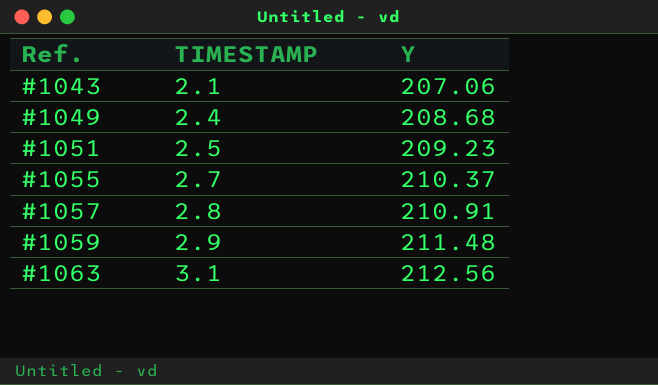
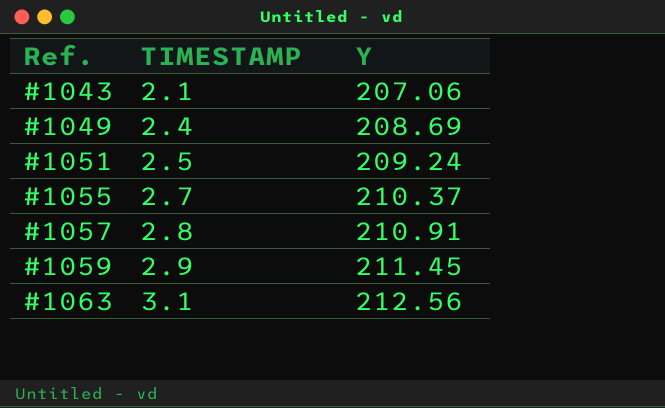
#1049 | Y: 208.68 -> 208.69
#1051 | Y: 209.23 -> 209.24
#1059 | Y: 211.48 -> 211.45

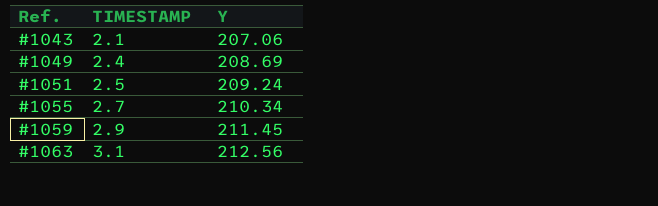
row #1057: 2.8 | 210.91 -> none
#1055 | Y: 210.37 -> 210.34

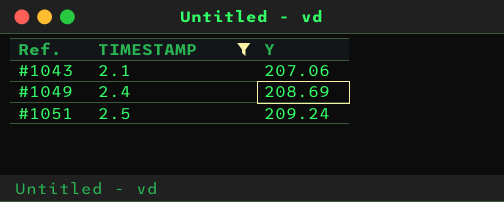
filter: none -> TIMESTAMP <= 2.5

